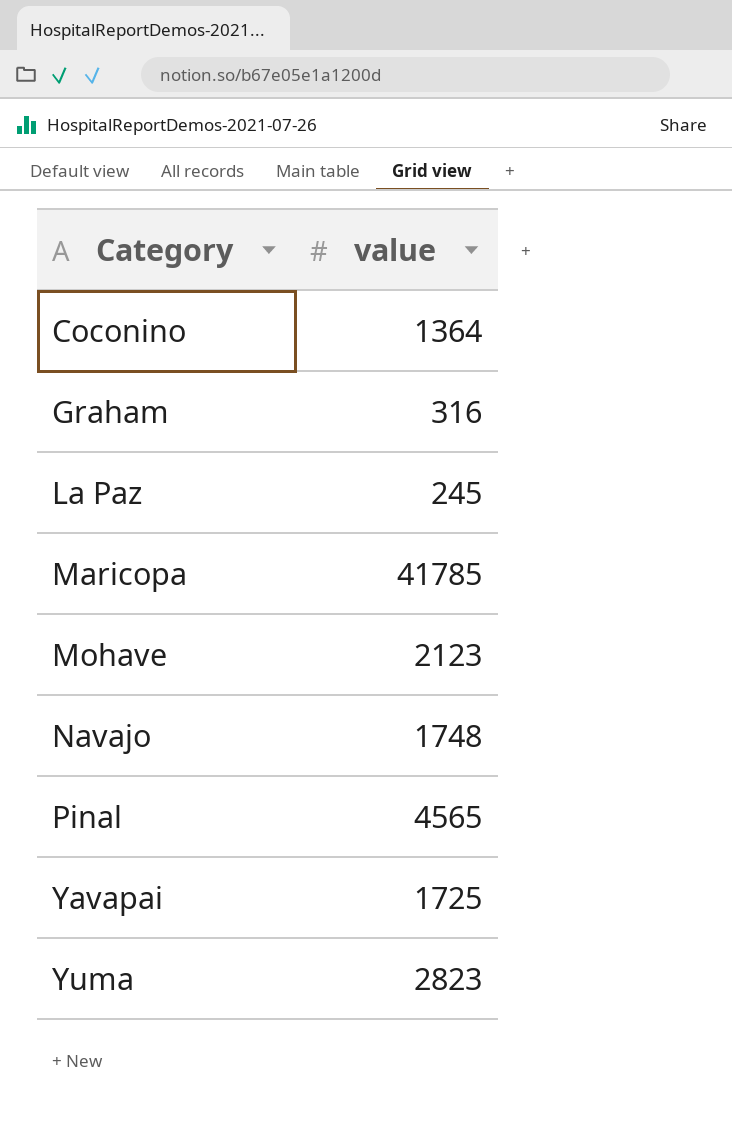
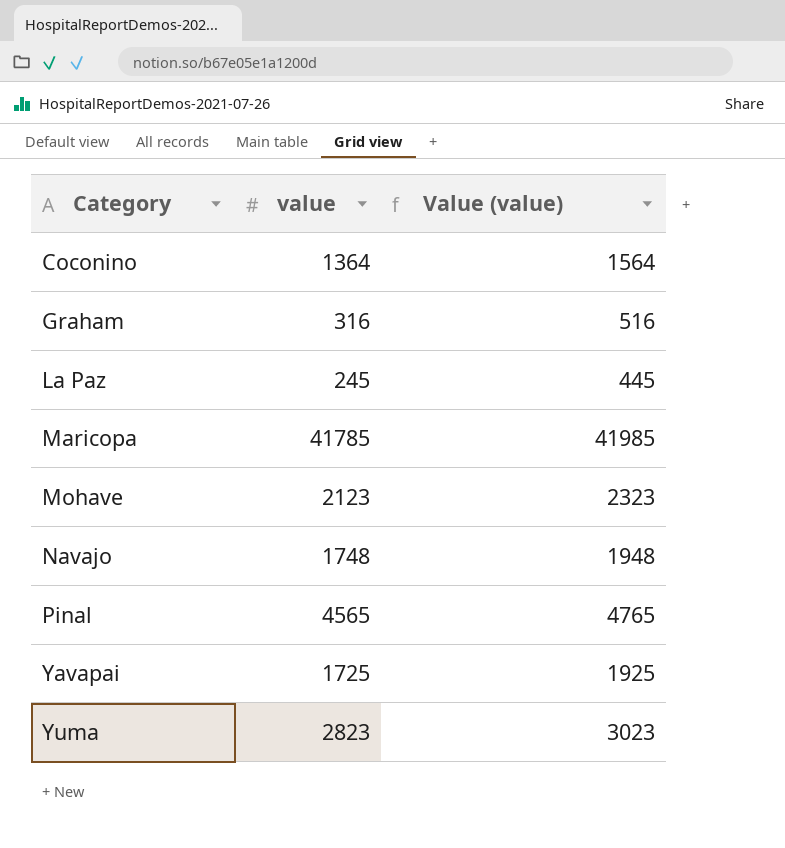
column Value (value) | formula: none -> [value] + 200

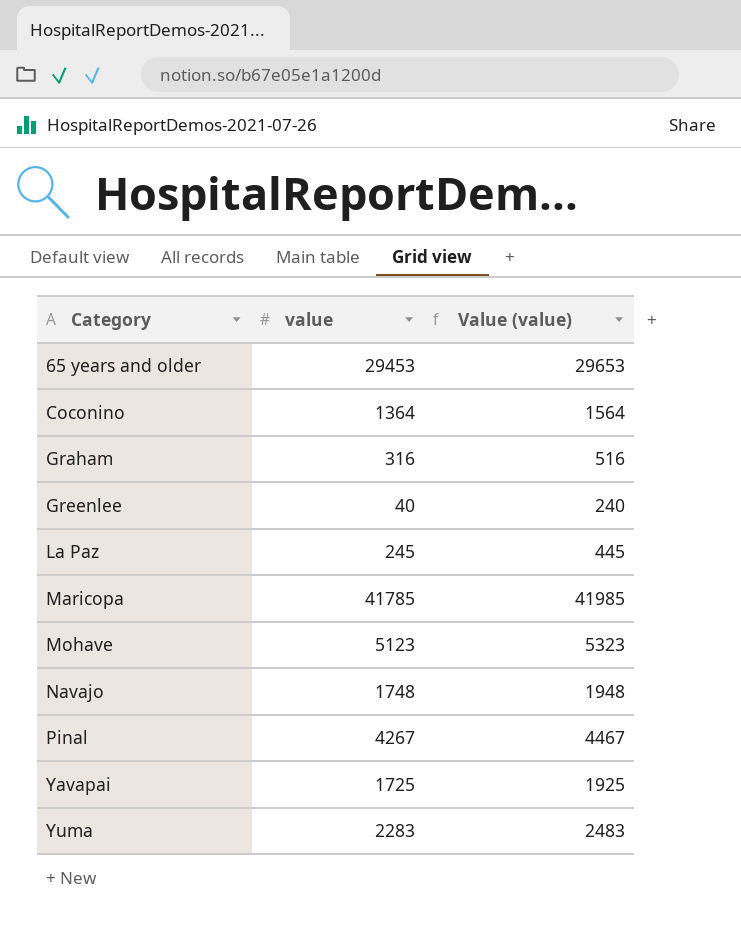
row 65 years and older: none -> 29453 | 29653
row Greenlee: none -> 40 | 240
Mohave | value: 2123 -> 5123
Mohave | Value (value): 2323 -> 5323
Pinal | value: 4565 -> 4267
Pinal | Value (value): 4765 -> 4467
Yuma | value: 2823 -> 2283
Yuma | Value (value): 3023 -> 2483

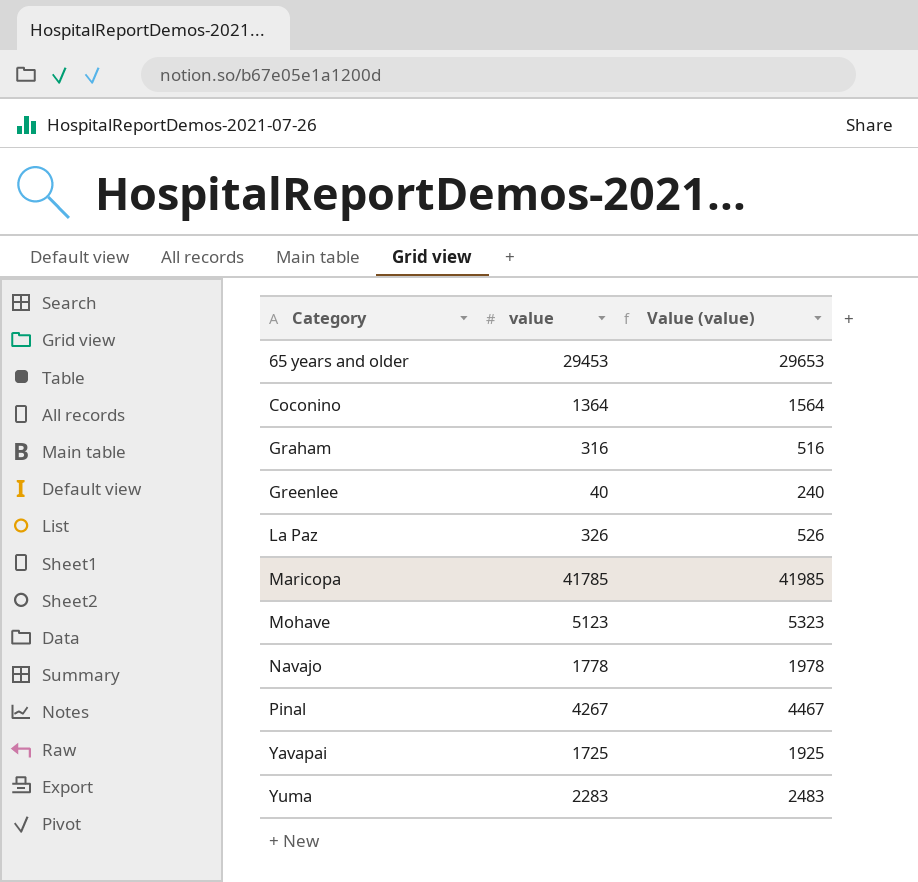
La Paz | value: 245 -> 326
La Paz | Value (value): 445 -> 526
Navajo | value: 1748 -> 1778
Navajo | Value (value): 1948 -> 1978

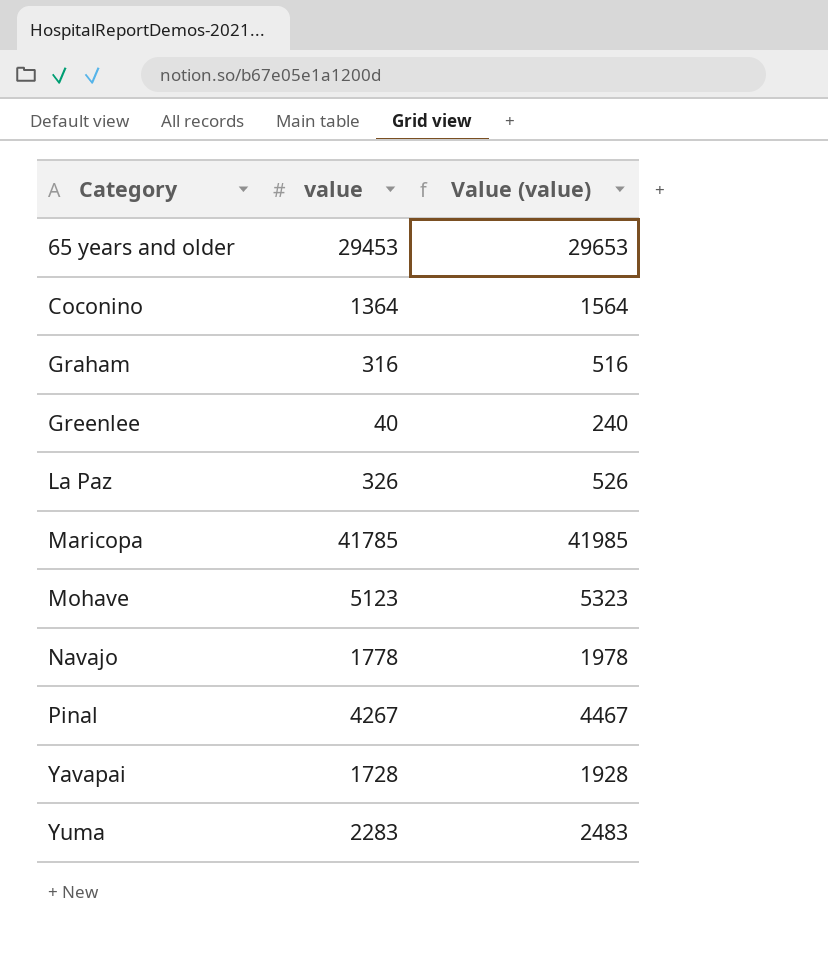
Yavapai | value: 1725 -> 1728
Yavapai | Value (value): 1925 -> 1928

